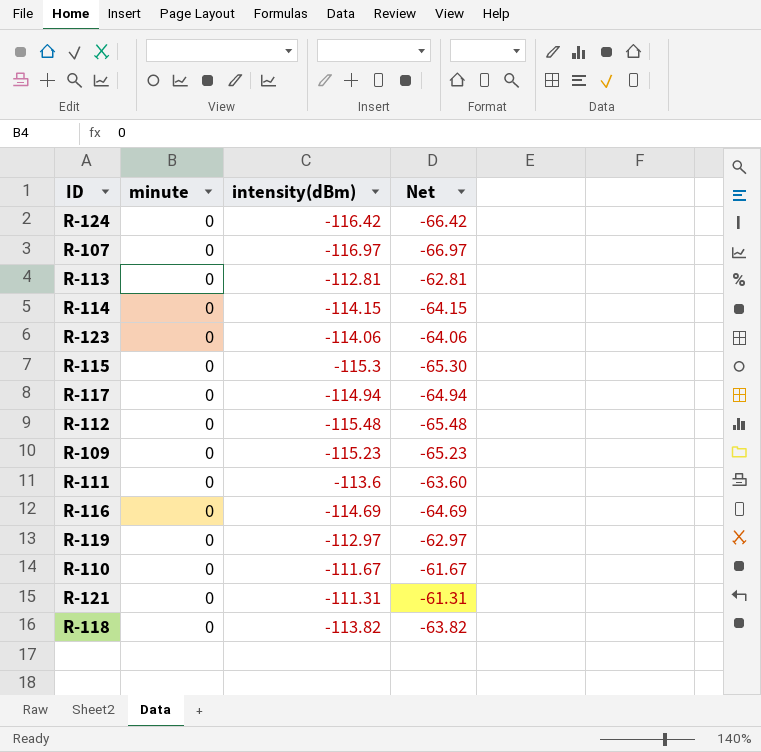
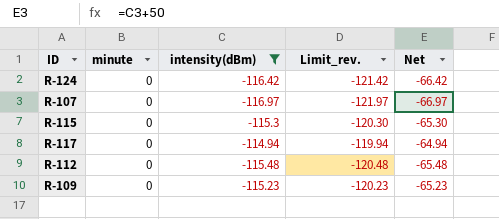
filter: none -> intensity(dBm) <= -114.94
column Limit_rev. | formula: none -> [intensity(dBm)] - 5

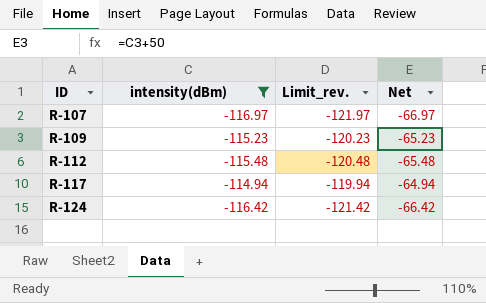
row order: none -> ID ascending
column minute | position: 2 -> none
row R-115: 0 | -115.3 | -120.30 | -65.30 -> none

